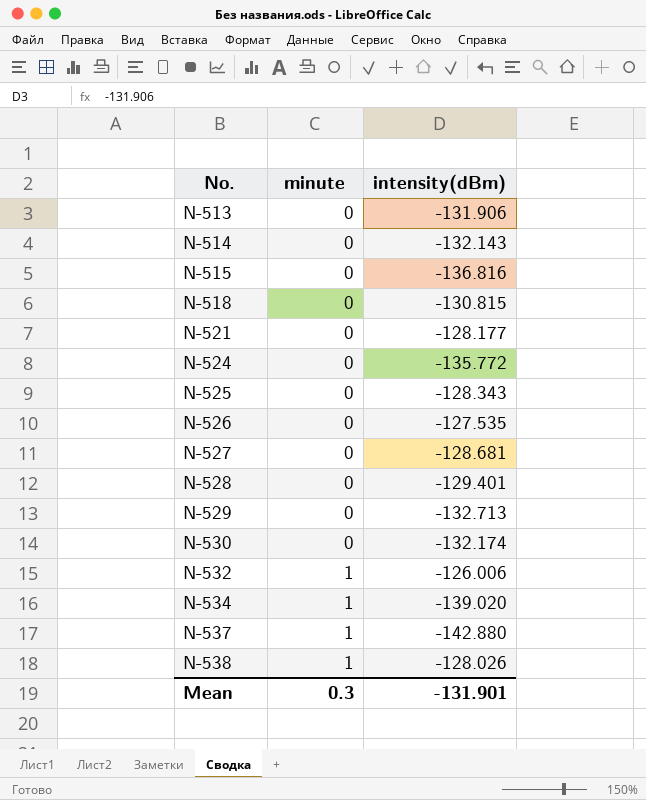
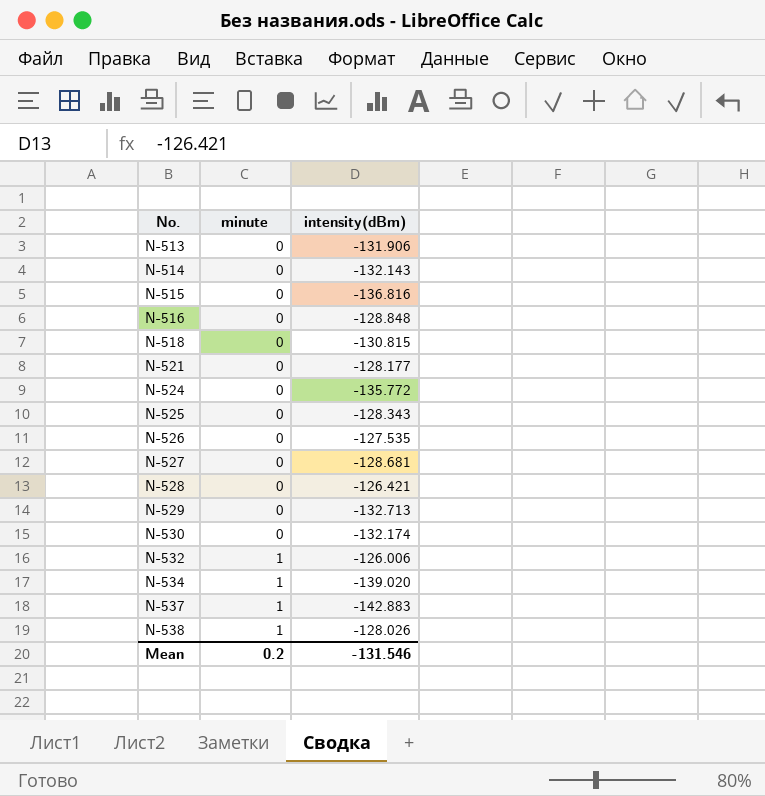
row N-516: none -> 0 | -128.848
N-528 | intensity(dBm): -129.401 -> -126.421
N-537 | intensity(dBm): -142.880 -> -142.883
Mean | minute: 0.3 -> 0.2
Mean | intensity(dBm): -131.901 -> -131.546

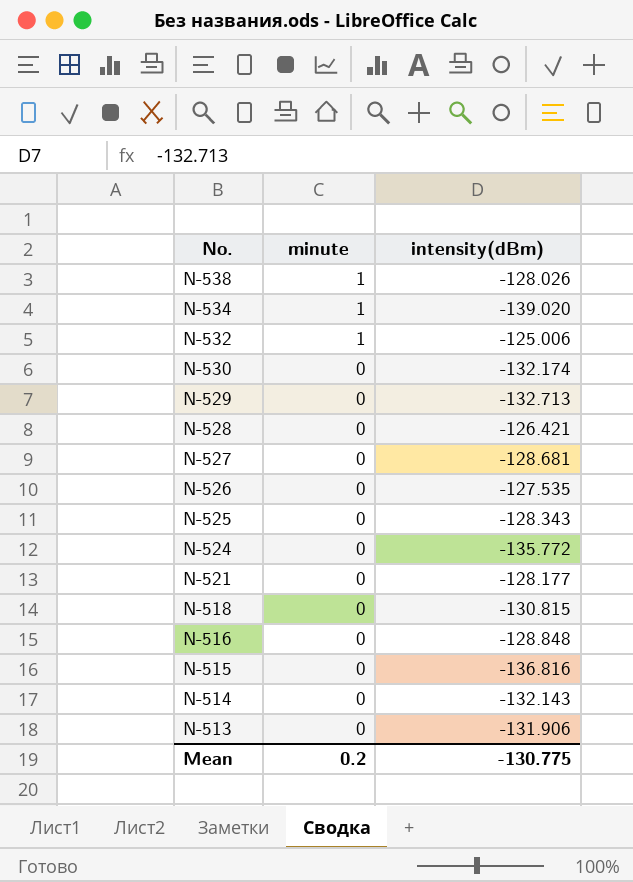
row order: No. ascending -> No. descending
row N-537: 1 | -142.883 -> none
N-532 | intensity(dBm): -126.006 -> -125.006
Mean | intensity(dBm): -131.546 -> -130.775

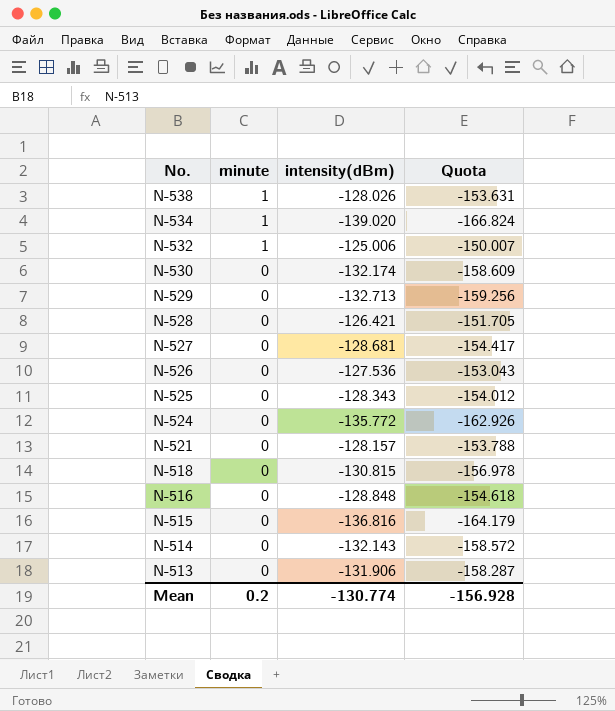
column Quota | formula: none -> [intensity(dBm)] * 1.2
N-526 | intensity(dBm): -127.535 -> -127.536
N-521 | intensity(dBm): -128.177 -> -128.157
Mean | intensity(dBm): -130.775 -> -130.774

